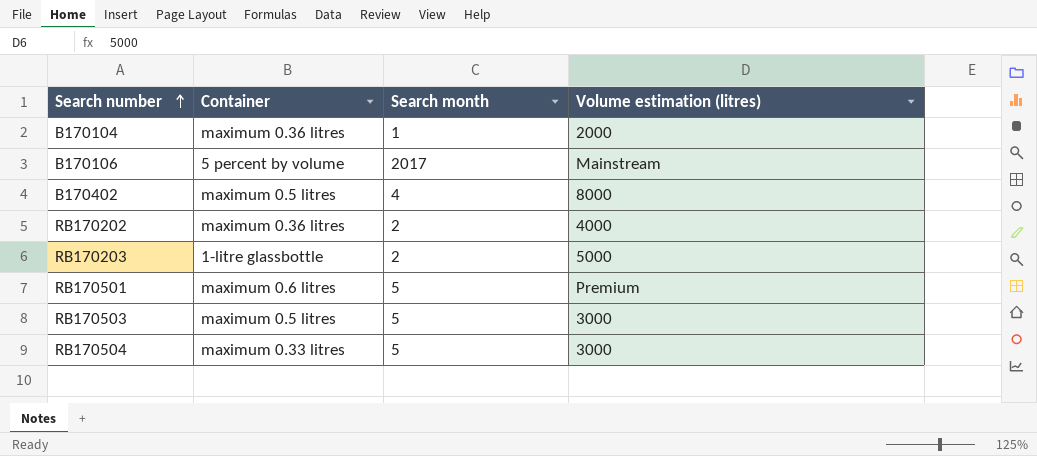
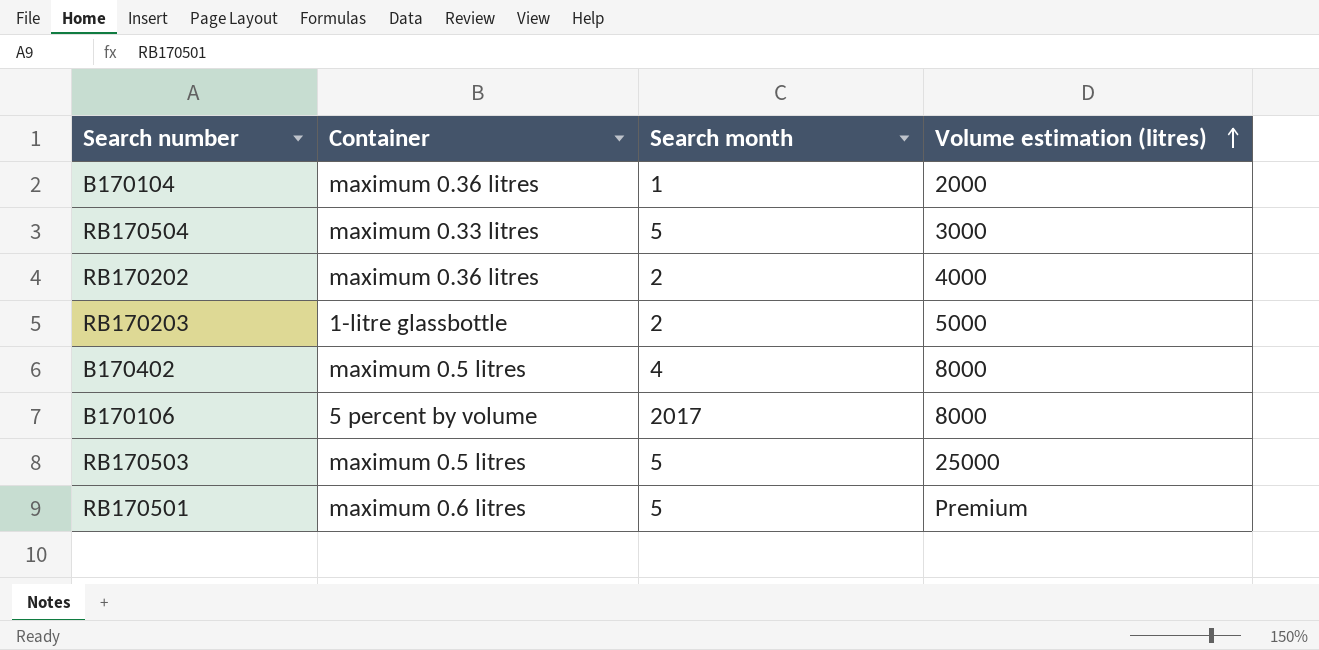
row order: Search number ascending -> Volume estimation (litres) ascending
B170106 | Volume estimation (litres): Mainstream -> 8000
RB170503 | Volume estimation (litres): 3000 -> 25000

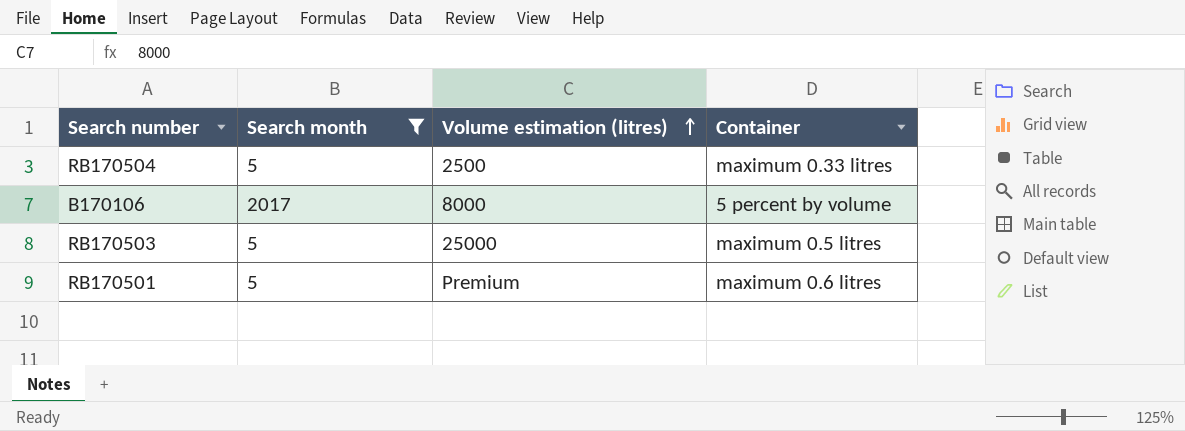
filter: none -> Search month >= 5
column Container | position: 2 -> 4
RB170504 | Volume estimation (litres): 3000 -> 2500

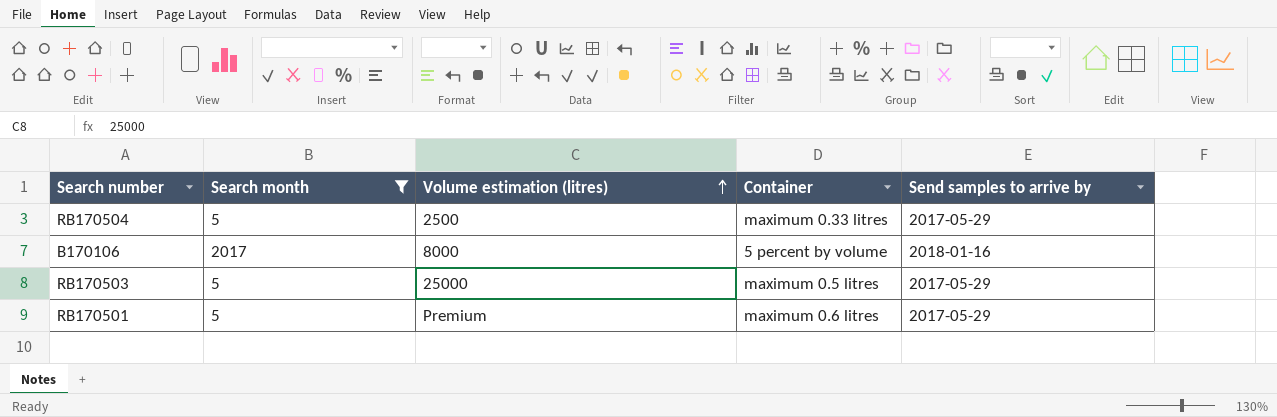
column Send samples to arrive by | position: none -> 5

